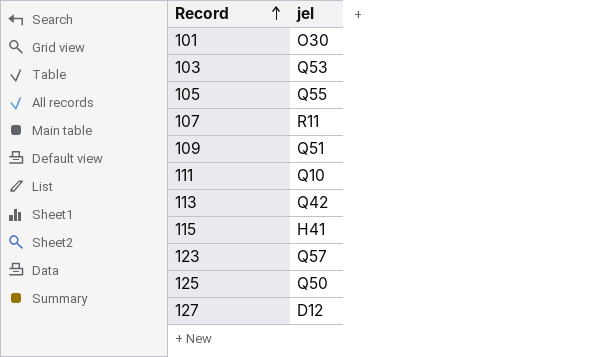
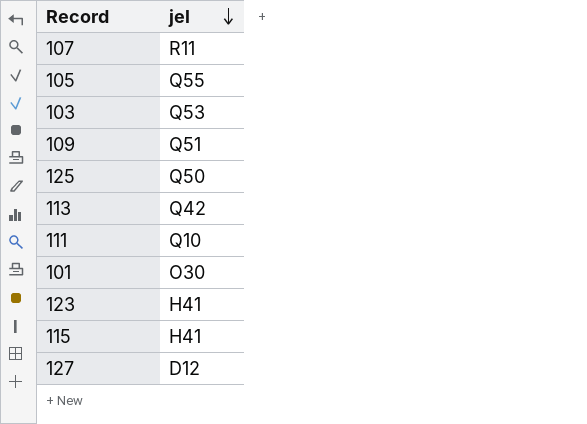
row order: Record ascending -> jel descending
123 | jel: Q57 -> H41

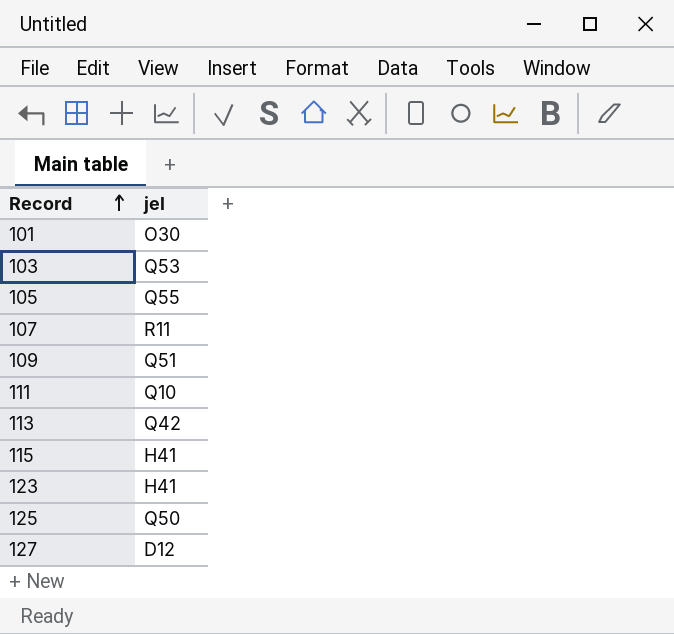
row order: jel descending -> Record ascending

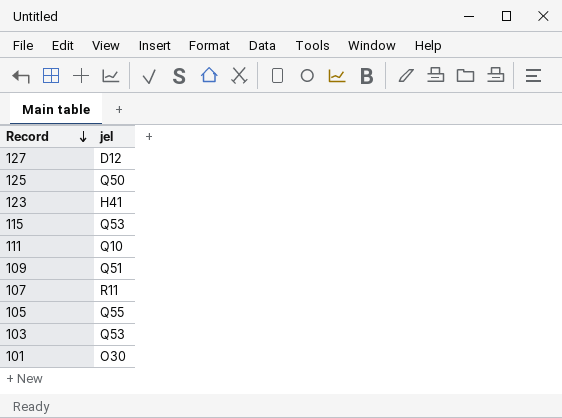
row order: Record ascending -> Record descending
row 113: Q42 -> none
115 | jel: H41 -> Q53

